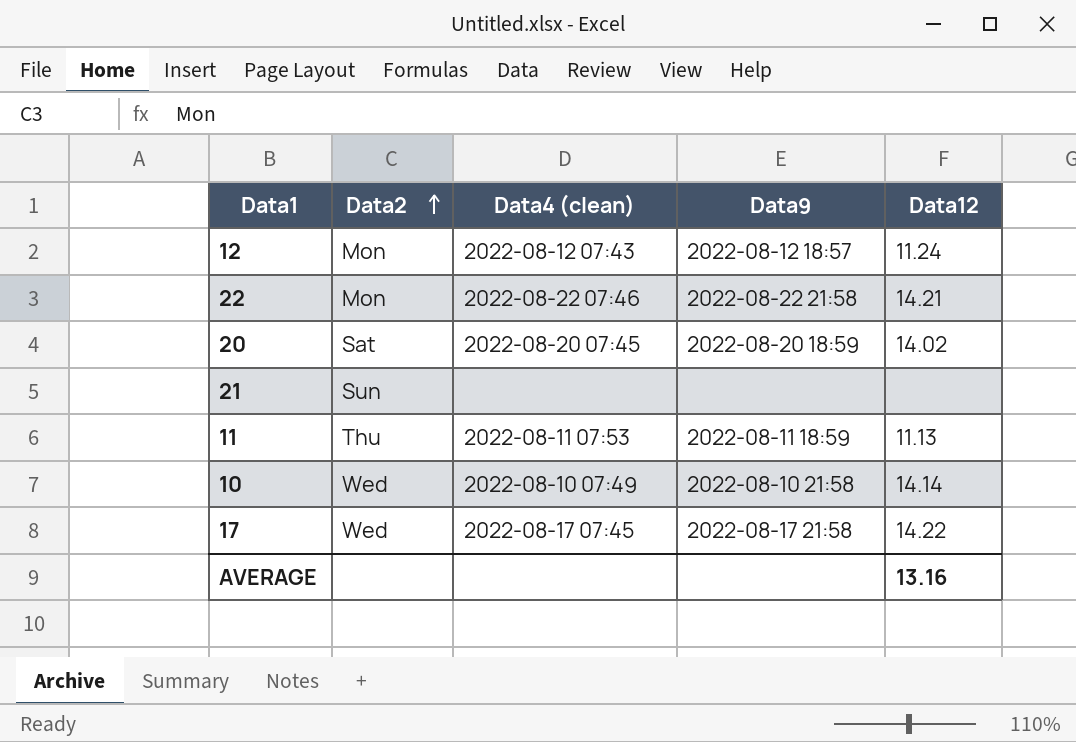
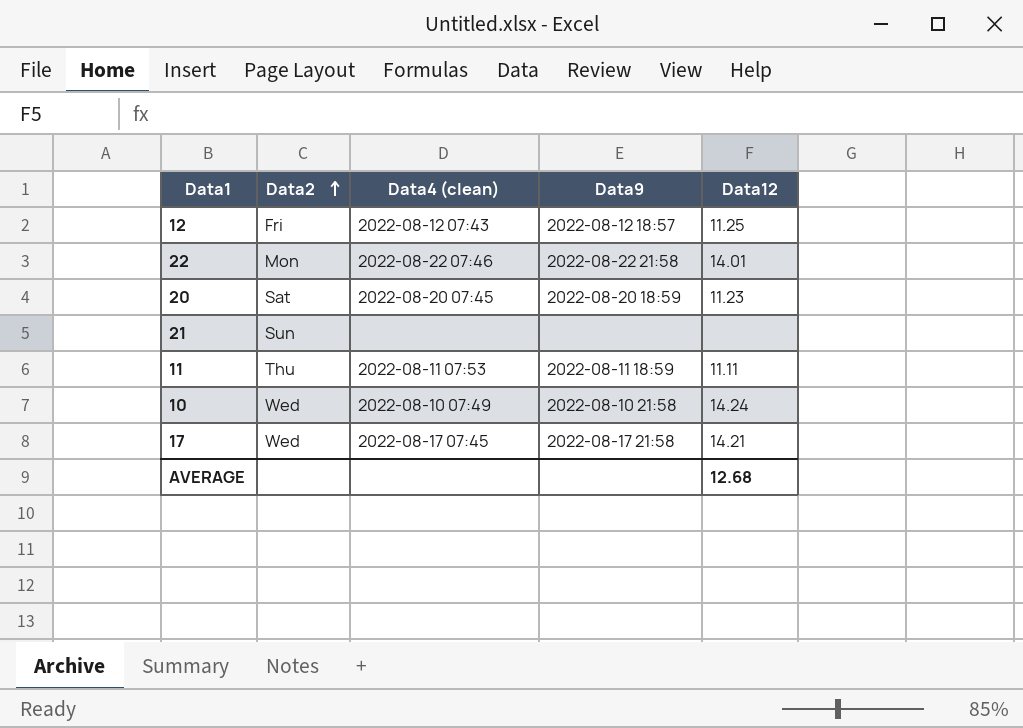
12 | Data2: Mon -> Fri
12 | Data12: 11.24 -> 11.25
22 | Data12: 14.21 -> 14.01
20 | Data12: 14.02 -> 11.23
11 | Data12: 11.13 -> 11.11
10 | Data12: 14.14 -> 14.24
17 | Data12: 14.22 -> 14.21
AVERAGE | Data12: 13.16 -> 12.68

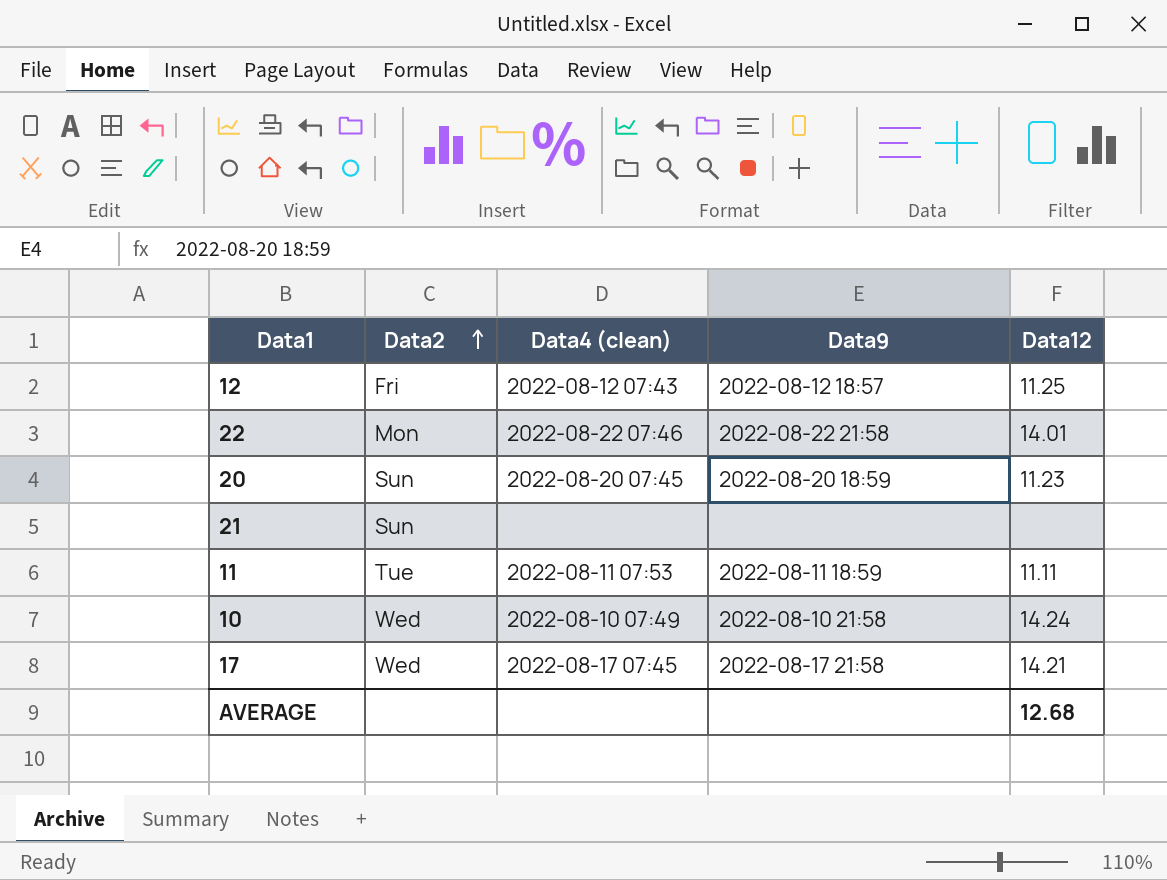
20 | Data2: Sat -> Sun
11 | Data2: Thu -> Tue

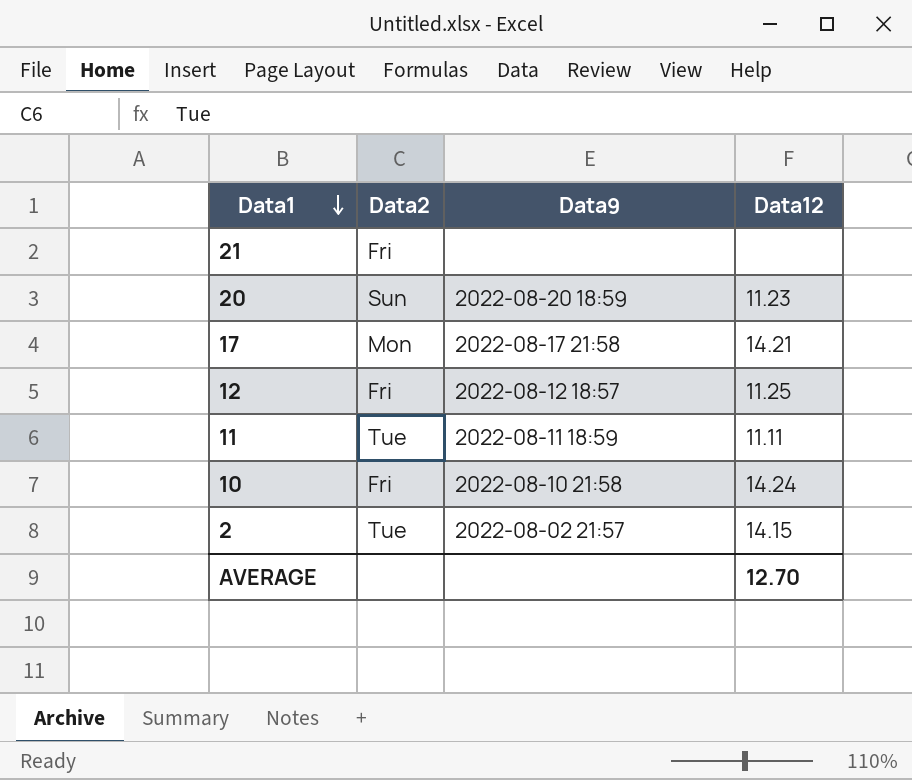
row order: Data2 ascending -> Data1 descending
column Data4 (clean) | position: 3 -> none
row 22: Mon | 2022-08-22 07:46 | 2022-08-22 21:58 | 14.01 -> none
21 | Data2: Sun -> Fri
17 | Data2: Wed -> Mon
10 | Data2: Wed -> Fri
row 2: none -> Tue | 2022-08-02 21:57 | 14.15
AVERAGE | Data12: 12.68 -> 12.70

